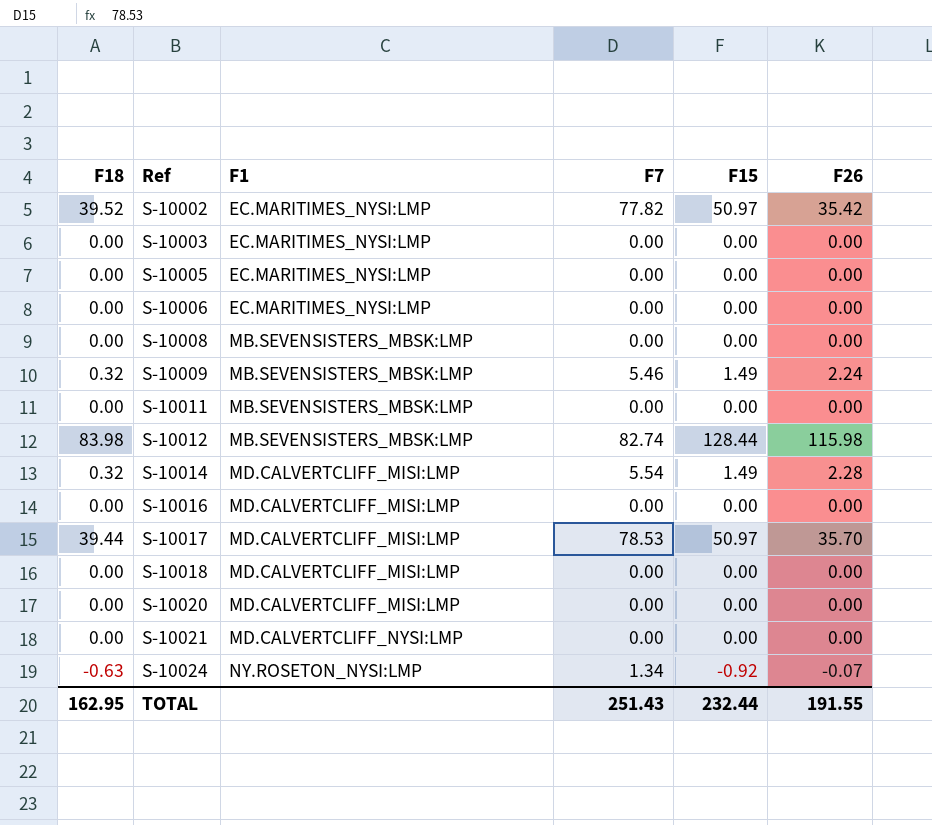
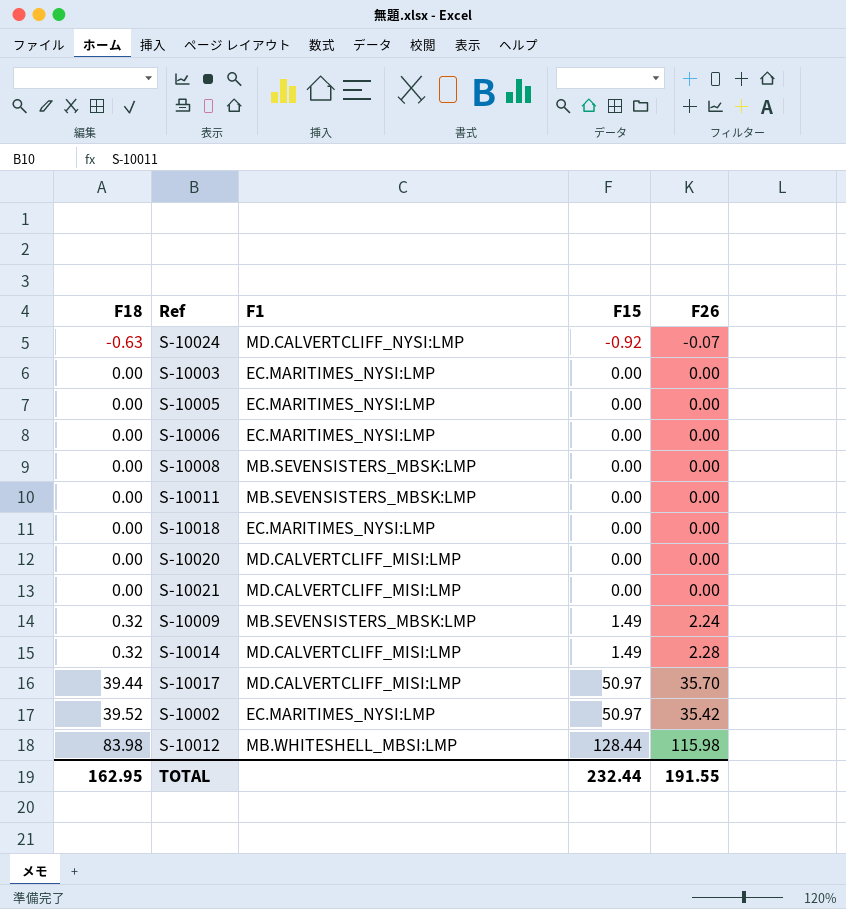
row order: Ref ascending -> F18 ascending
column F7 | position: 4 -> none
row S-10016: 0.00 | MD.CALVERTCLIFF_MISI:LMP | 0.00 | 0.00 | 0.00 -> none
S-10024 | F1: NY.ROSETON_NYSI:LMP -> MD.CALVERTCLIFF_NYSI:LMP
S-10018 | F1: MD.CALVERTCLIFF_MISI:LMP -> EC.MARITIMES_NYSI:LMP
S-10021 | F1: MD.CALVERTCLIFF_NYSI:LMP -> MD.CALVERTCLIFF_MISI:LMP
S-10012 | F1: MB.SEVENSISTERS_MBSK:LMP -> MB.WHITESHELL_MBSI:LMP

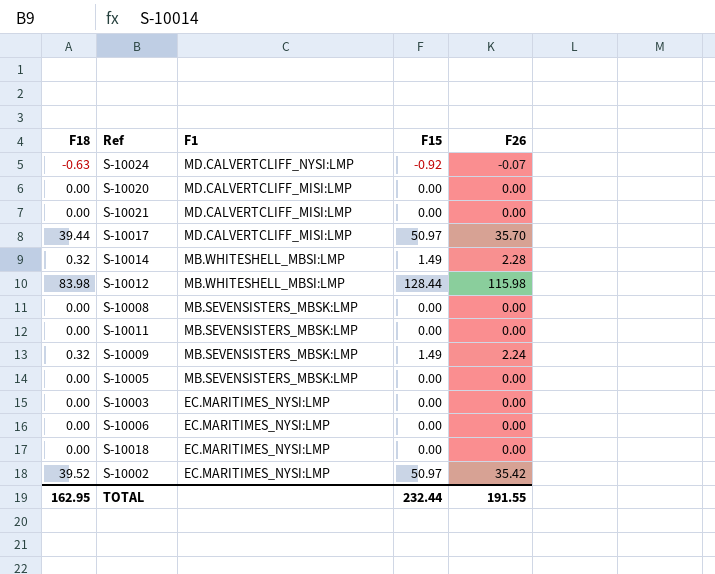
row order: F18 ascending -> F1 descending
S-10014 | F1: MD.CALVERTCLIFF_MISI:LMP -> MB.WHITESHELL_MBSI:LMP
S-10005 | F1: EC.MARITIMES_NYSI:LMP -> MB.SEVENSISTERS_MBSK:LMP

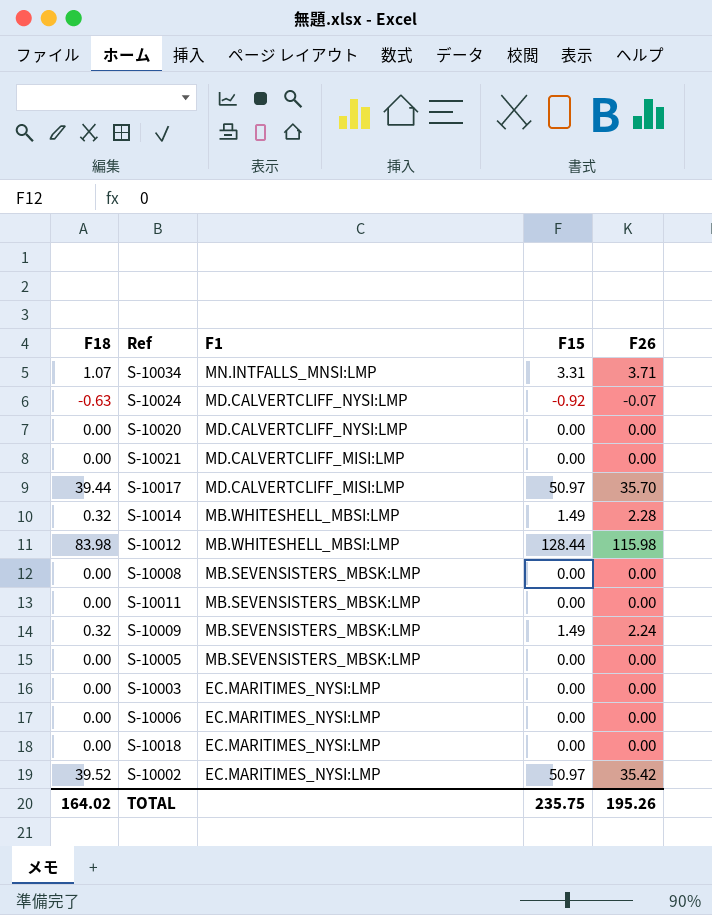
row S-10034: none -> 1.07 | MN.INTFALLS_MNSI:LMP | 3.31 | 3.71
S-10020 | F1: MD.CALVERTCLIFF_MISI:LMP -> MD.CALVERTCLIFF_NYSI:LMP
TOTAL | F18: 162.95 -> 164.02
TOTAL | F15: 232.44 -> 235.75
TOTAL | F26: 191.55 -> 195.26

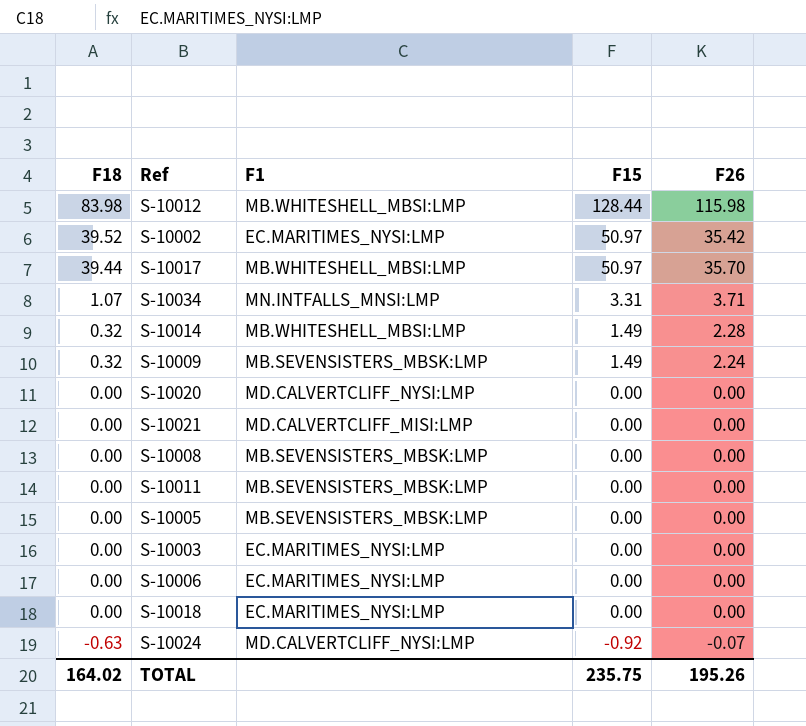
row order: F1 descending -> F18 descending
S-10017 | F1: MD.CALVERTCLIFF_MISI:LMP -> MB.WHITESHELL_MBSI:LMP

